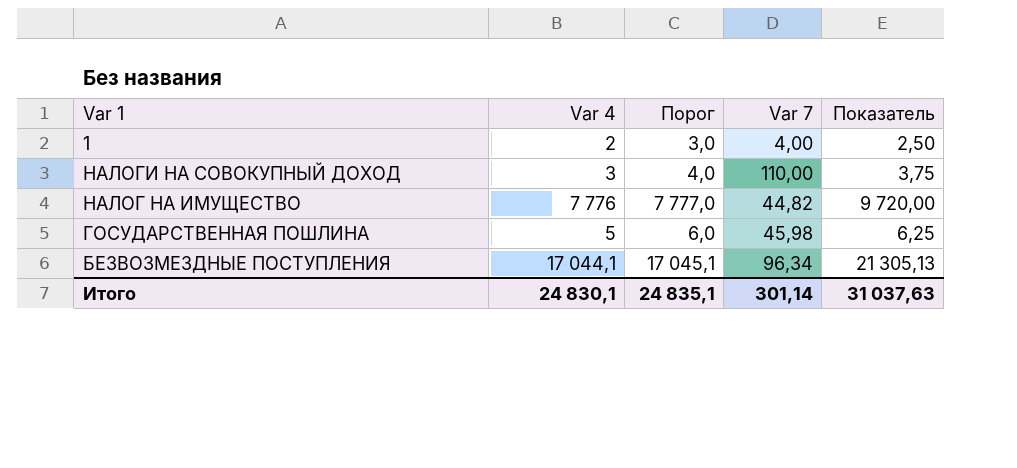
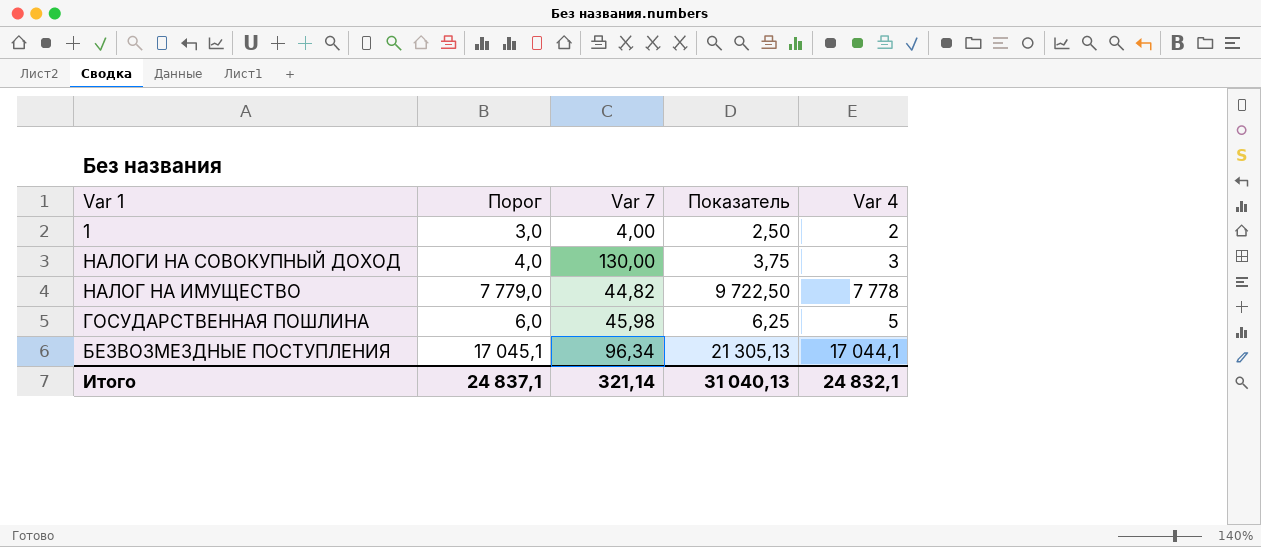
column Var 4 | position: 2 -> 5
НАЛОГИ НА СОВОКУПНЫЙ ДОХОД | Var 7: 110,00 -> 130,00
НАЛОГ НА ИМУЩЕСТВО | Порог: 7 777,0 -> 7 779,0
НАЛОГ НА ИМУЩЕСТВО | Показатель: 9 720,00 -> 9 722,50
НАЛОГ НА ИМУЩЕСТВО | Var 4: 7 776 -> 7 778
Итого | Порог: 24 835,1 -> 24 837,1
Итого | Var 7: 301,14 -> 321,14
Итого | Показатель: 31 037,63 -> 31 040,13
Итого | Var 4: 24 830,1 -> 24 832,1

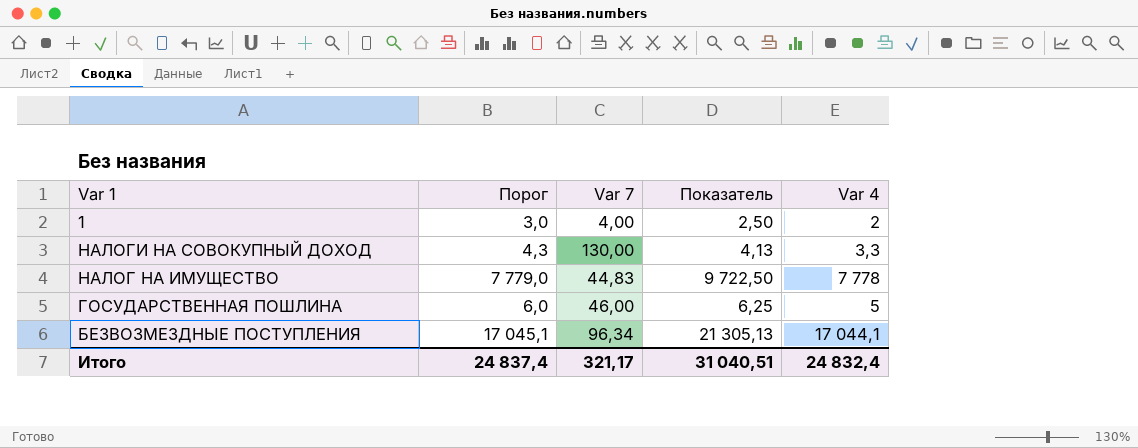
НАЛОГИ НА СОВОКУПНЫЙ ДОХОД | Порог: 4,0 -> 4,3
НАЛОГИ НА СОВОКУПНЫЙ ДОХОД | Показатель: 3,75 -> 4,13
НАЛОГИ НА СОВОКУПНЫЙ ДОХОД | Var 4: 3 -> 3,3
НАЛОГ НА ИМУЩЕСТВО | Var 7: 44,82 -> 44,83
ГОСУДАРСТВЕННАЯ ПОШЛИНА | Var 7: 45,98 -> 46,00
Итого | Порог: 24 837,1 -> 24 837,4
Итого | Var 7: 321,14 -> 321,17
Итого | Показатель: 31 040,13 -> 31 040,51
Итого | Var 4: 24 832,1 -> 24 832,4

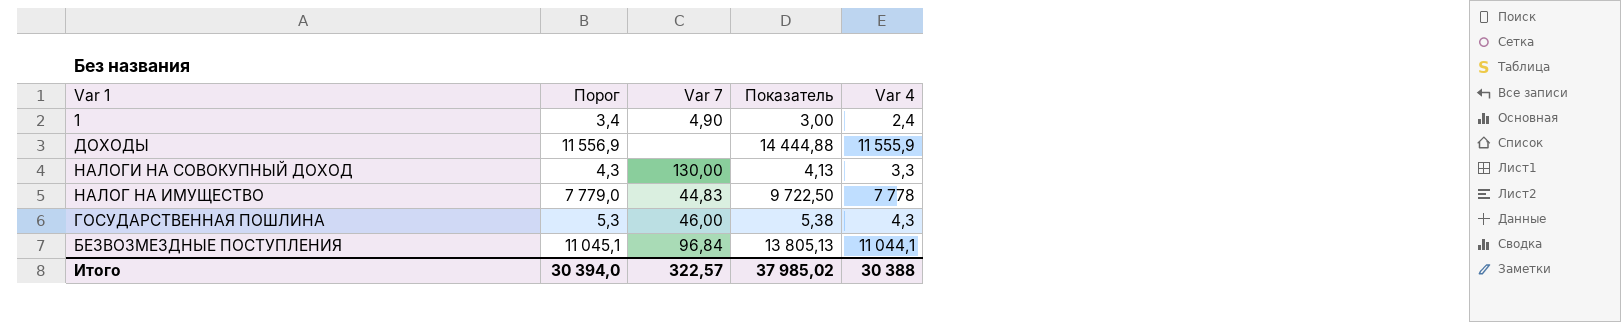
1 | Порог: 3,0 -> 3,4
1 | Var 7: 4,00 -> 4,90
1 | Показатель: 2,50 -> 3,00
1 | Var 4: 2 -> 2,4
row ДОХОДЫ: none -> 11 556,9 | none | 14 444,88 | 11 555,9
ГОСУДАРСТВЕННАЯ ПОШЛИНА | Порог: 6,0 -> 5,3
ГОСУДАРСТВЕННАЯ ПОШЛИНА | Показатель: 6,25 -> 5,38
ГОСУДАРСТВЕННАЯ ПОШЛИНА | Var 4: 5 -> 4,3
БЕЗВОЗМЕЗДНЫЕ ПОСТУПЛЕНИЯ | Порог: 17 045,1 -> 11 045,1
БЕЗВОЗМЕЗДНЫЕ ПОСТУПЛЕНИЯ | Var 7: 96,34 -> 96,84
БЕЗВОЗМЕЗДНЫЕ ПОСТУПЛЕНИЯ | Показатель: 21 305,13 -> 13 805,13
БЕЗВОЗМЕЗДНЫЕ ПОСТУПЛЕНИЯ | Var 4: 17 044,1 -> 11 044,1
Итого | Порог: 24 837,4 -> 30 394,0
Итого | Var 7: 321,17 -> 322,57
Итого | Показатель: 31 040,51 -> 37 985,02
Итого | Var 4: 24 832,4 -> 30 388

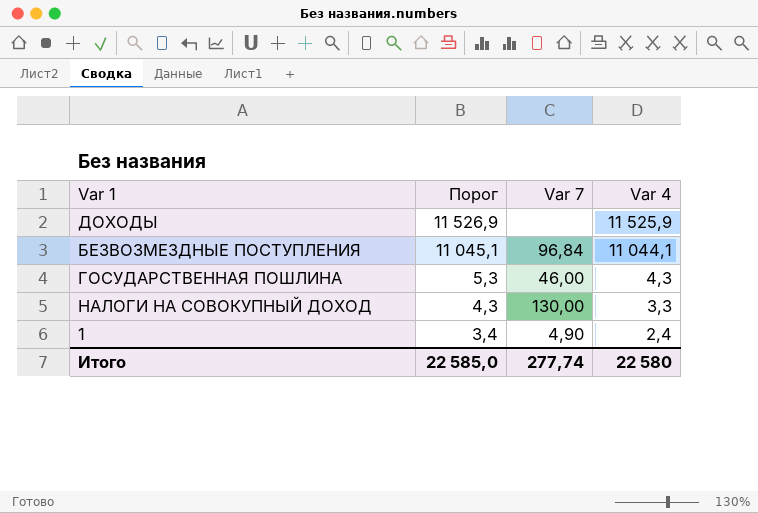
row order: none -> Порог descending
column Показатель | formula: [Var 4] * 1,25 -> none
row НАЛОГ НА ИМУЩЕСТВО: 7 779,0 | 44,83 | 9 722,50 | 7 778 -> none
ДОХОДЫ | Порог: 11 556,9 -> 11 526,9
ДОХОДЫ | Var 4: 11 555,9 -> 11 525,9
Итого | Порог: 30 394,0 -> 22 585,0
Итого | Var 7: 322,57 -> 277,74
Итого | Var 4: 30 388 -> 22 580

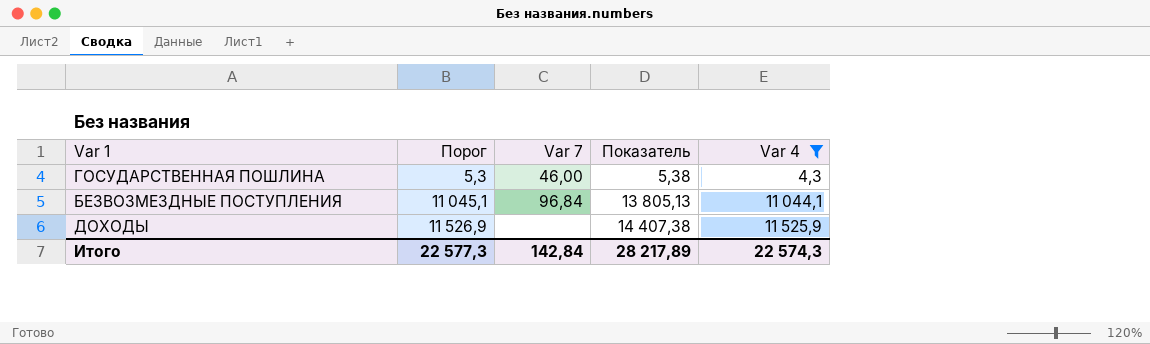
filter: none -> Var 4 >= 4,3
row order: Порог descending -> Порог ascending
column Показатель | formula: none -> [Var 4] * 1,25
Итого | Порог: 22 585,0 -> 22 577,3
Итого | Var 7: 277,74 -> 142,84
Итого | Var 4: 22 580 -> 22 574,3

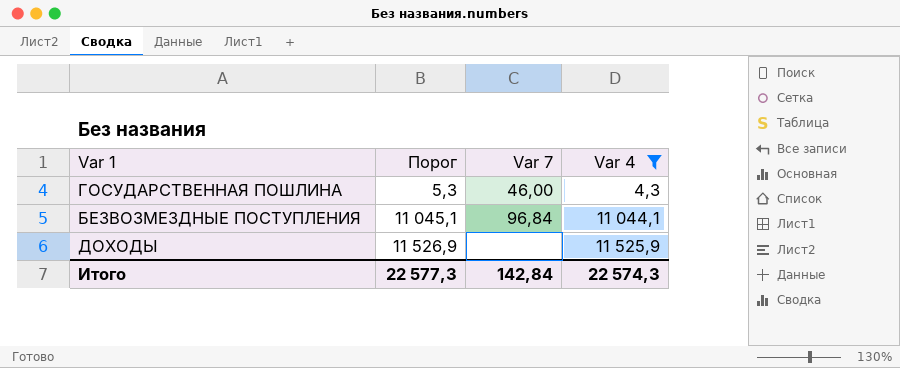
column Показатель | formula: [Var 4] * 1,25 -> none

